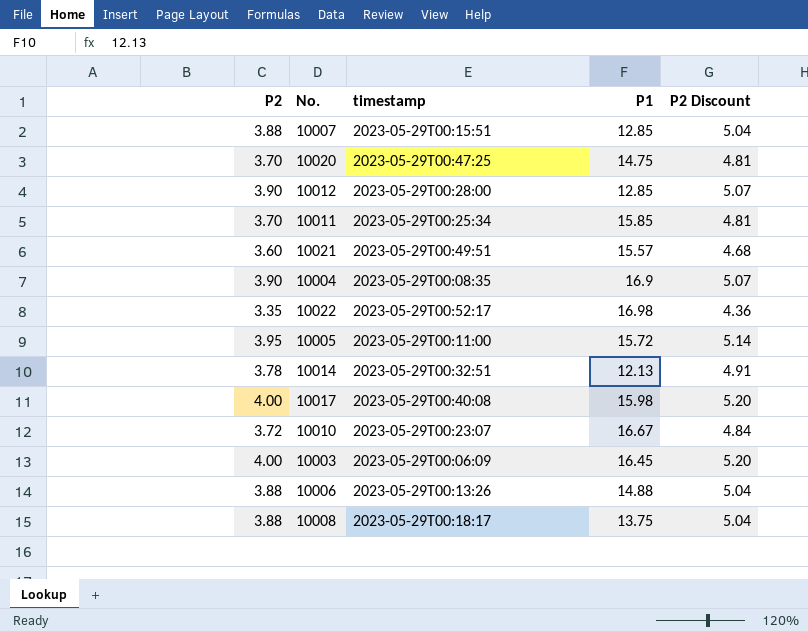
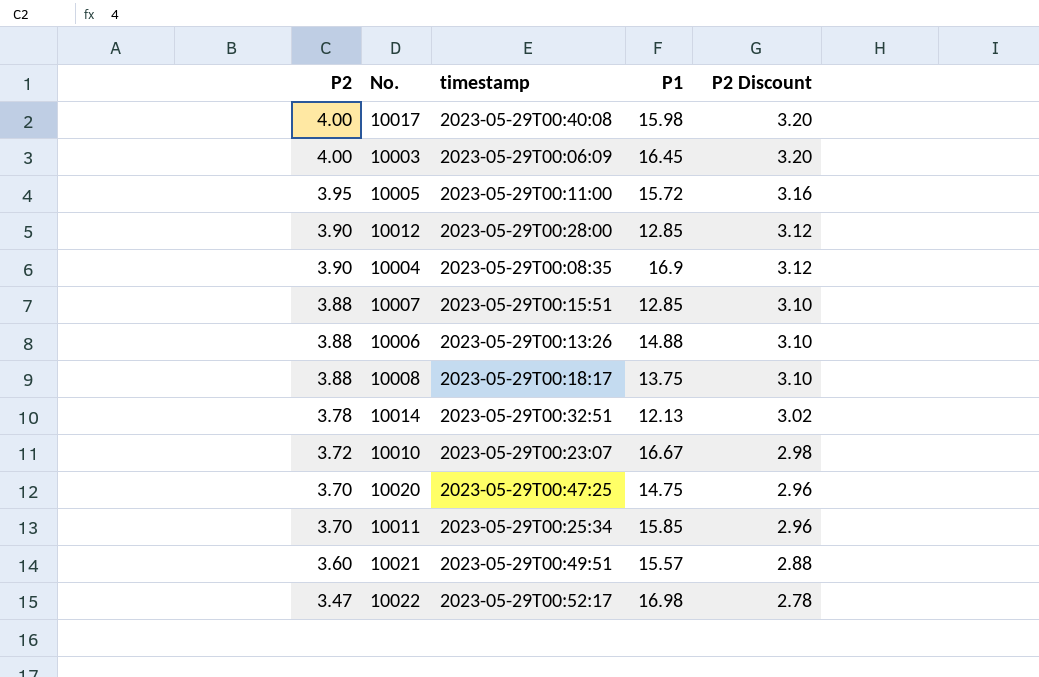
row order: none -> P2 descending
column P2 Discount | formula: [P2] * 1.3 -> [P2] * 0.8
10022 | P2: 3.35 -> 3.47

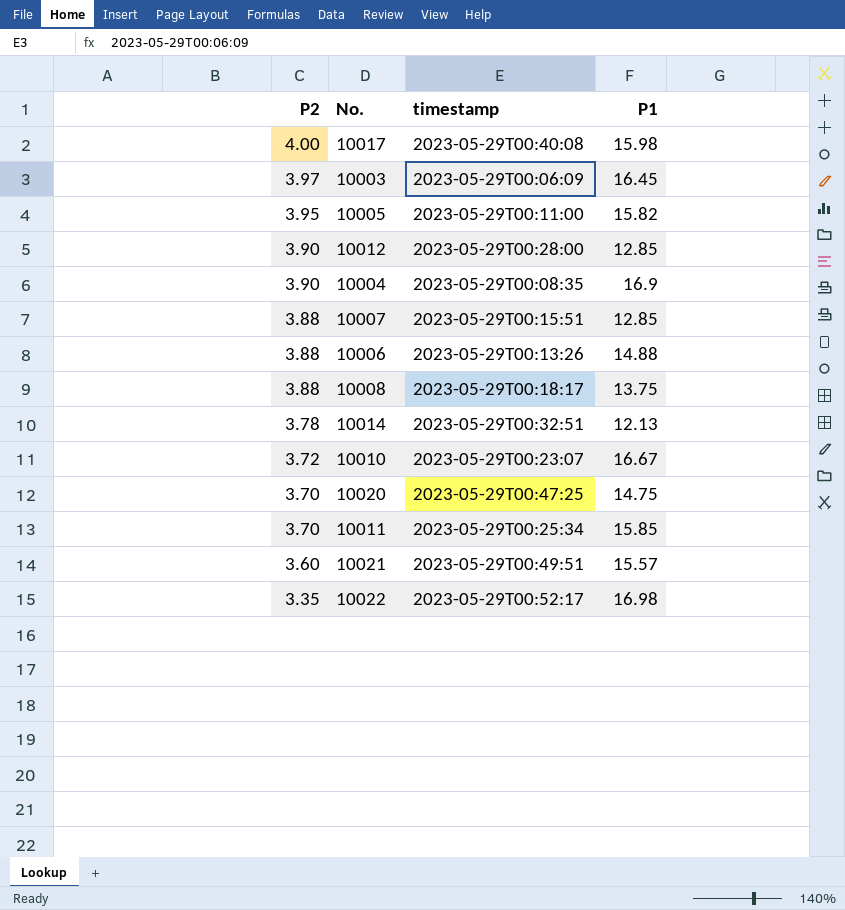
column P2 Discount | formula: [P2] * 0.8 -> none
10003 | P2: 4.00 -> 3.97
10005 | P1: 15.72 -> 15.82
10022 | P2: 3.47 -> 3.35

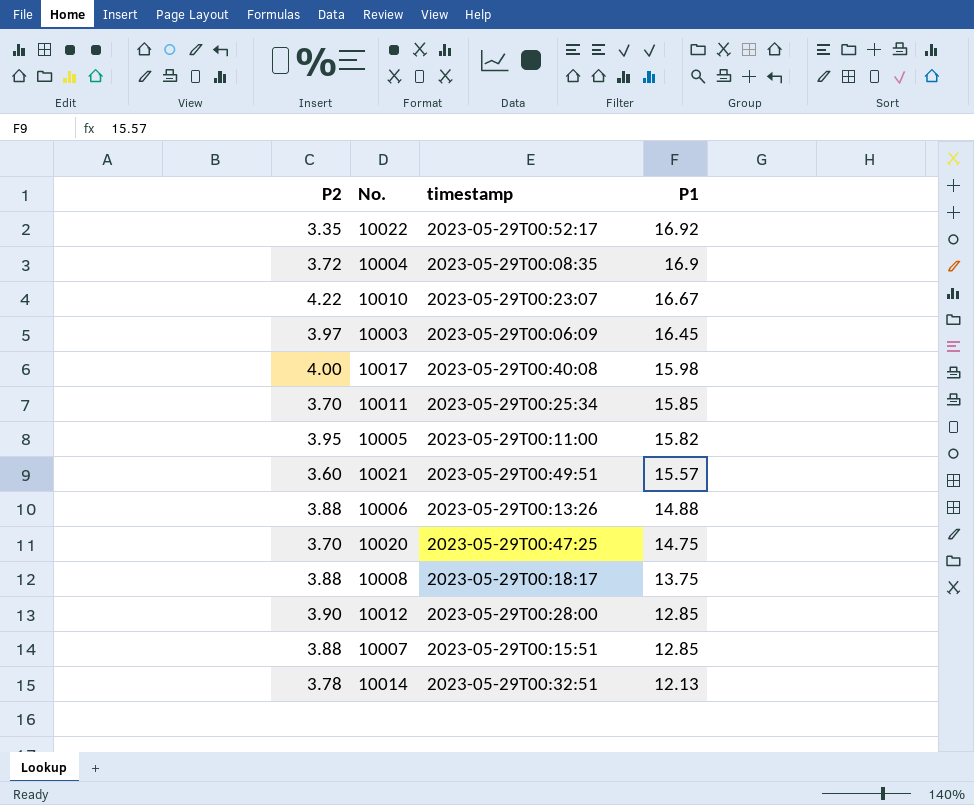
row order: P2 descending -> P1 descending
10022 | P1: 16.98 -> 16.92
10004 | P2: 3.90 -> 3.72
10010 | P2: 3.72 -> 4.22

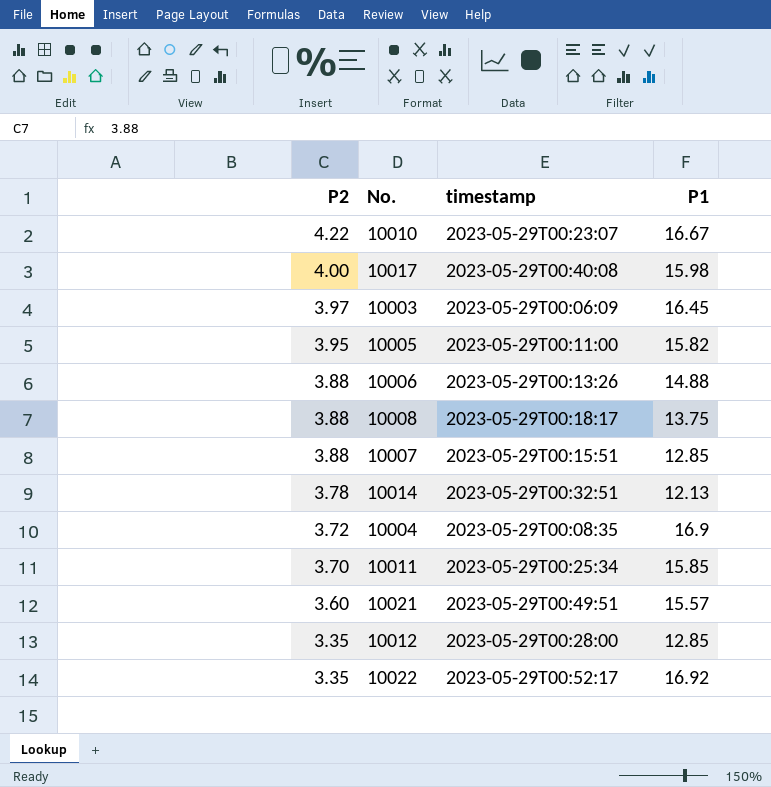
row order: P1 descending -> P2 descending
row 10020: 3.70 | 2023-05-29T00:47:25 | 14.75 -> none
10012 | P2: 3.90 -> 3.35

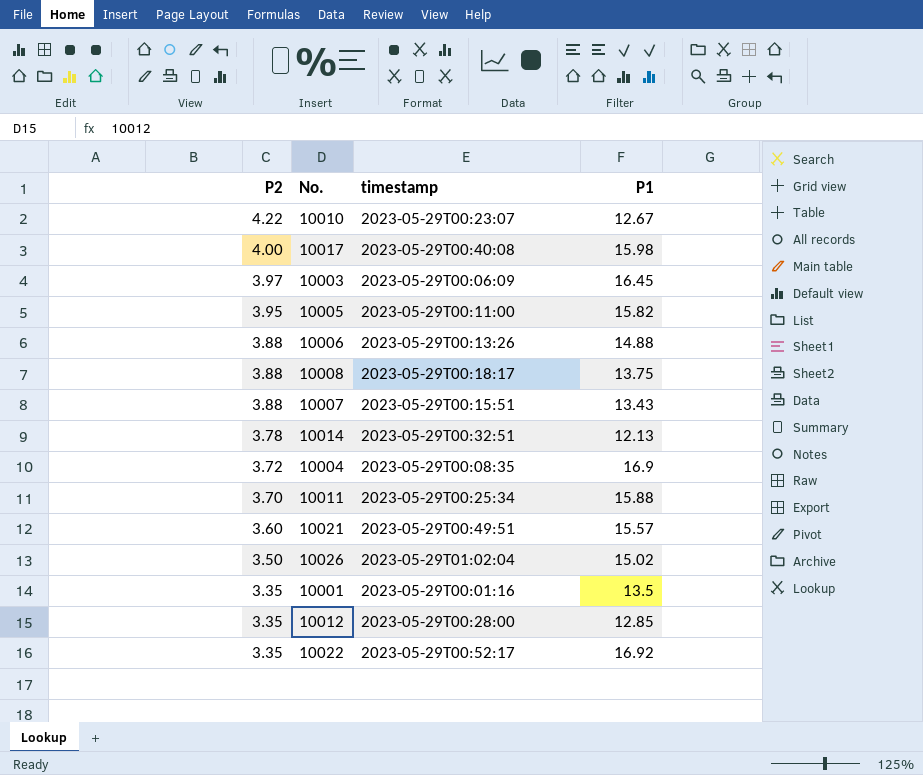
10010 | P1: 16.67 -> 12.67
10007 | P1: 12.85 -> 13.43
10011 | P1: 15.85 -> 15.88
row 10026: none -> 3.50 | 2023-05-29T01:02:04 | 15.02
row 10001: none -> 3.35 | 2023-05-29T00:01:16 | 13.5

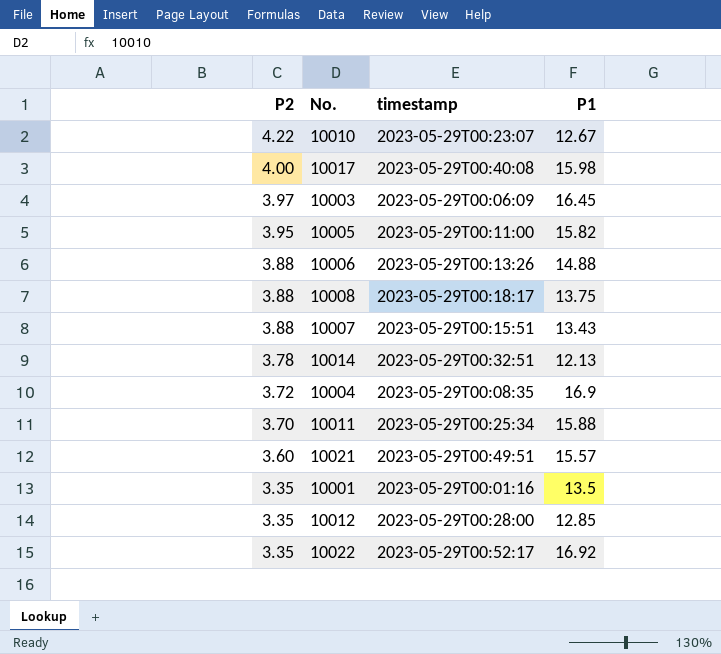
row 10026: 3.50 | 2023-05-29T01:02:04 | 15.02 -> none

